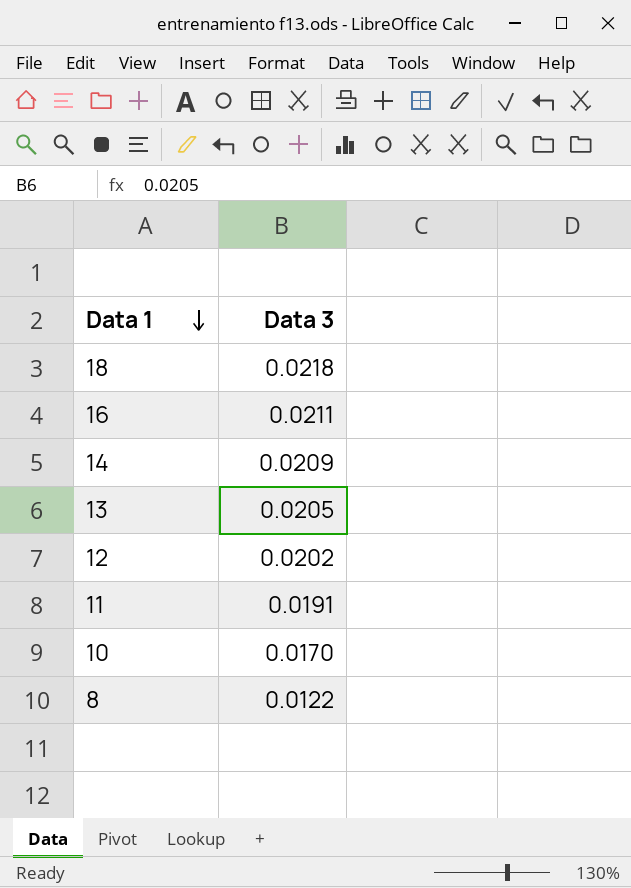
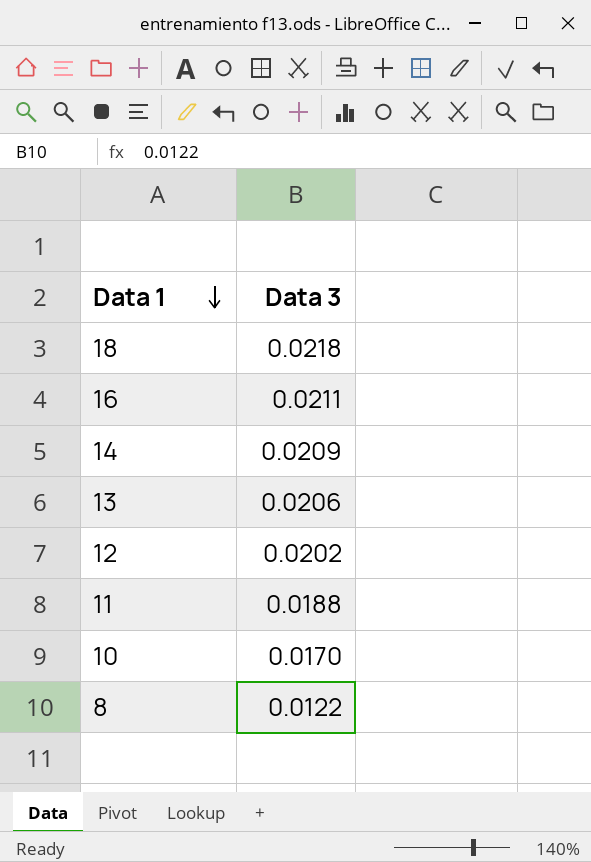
13 | Data 3: 0.0205 -> 0.0206
11 | Data 3: 0.0191 -> 0.0188

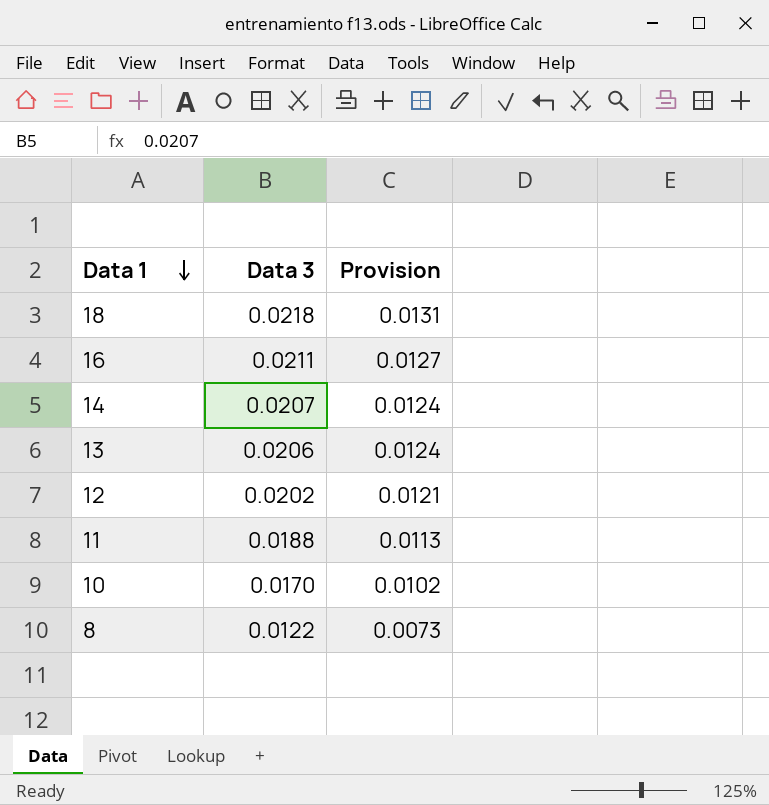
column Provision | formula: none -> [Data 3] * 0.6
14 | Data 3: 0.0209 -> 0.0207

